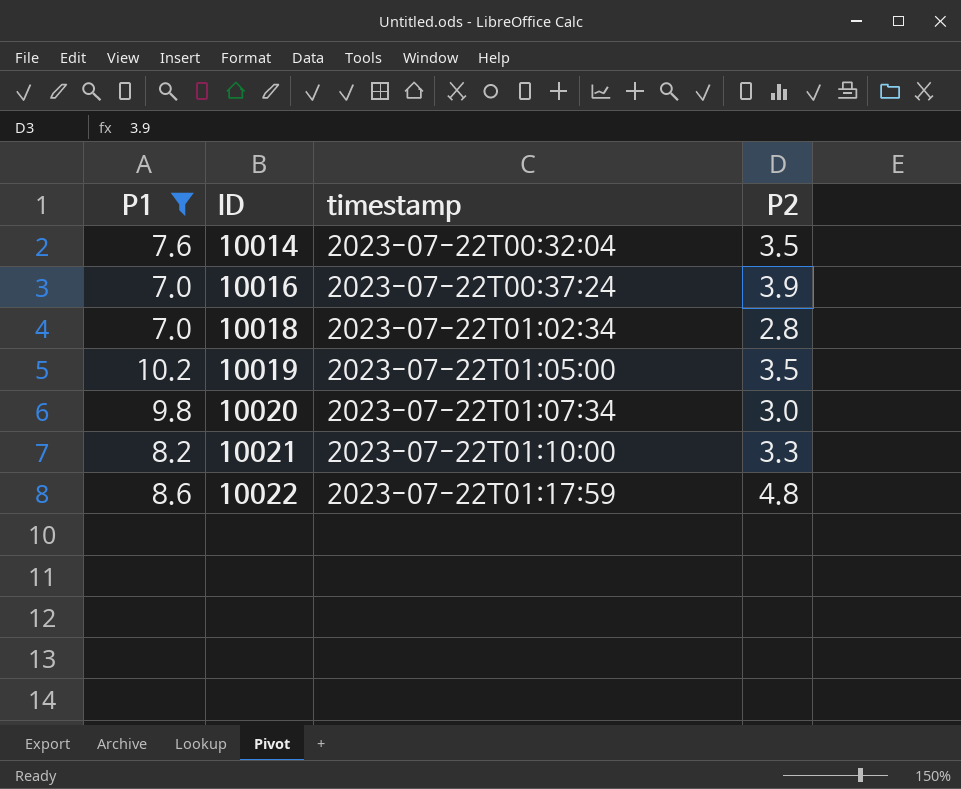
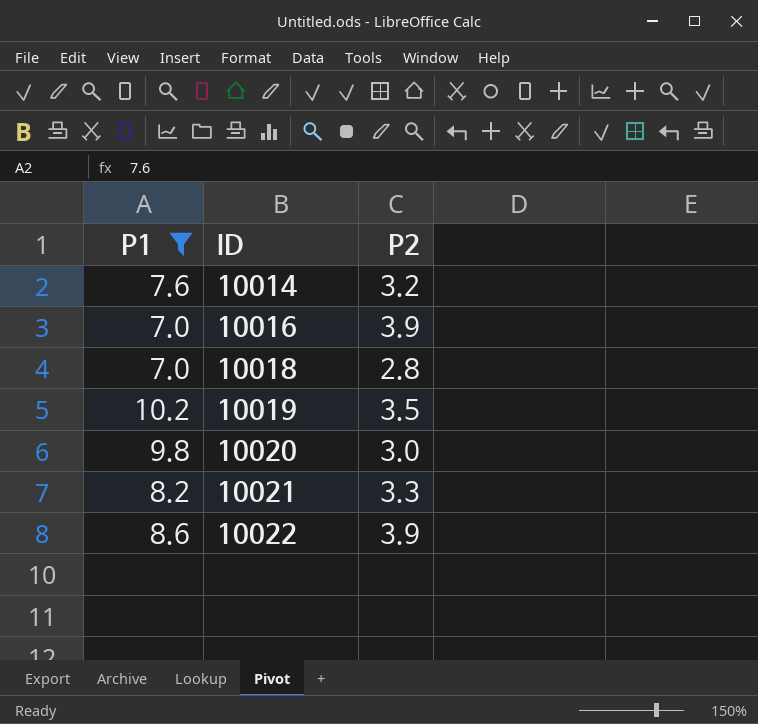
column timestamp | position: 3 -> none
10014 | P2: 3.5 -> 3.2
10022 | P2: 4.8 -> 3.9

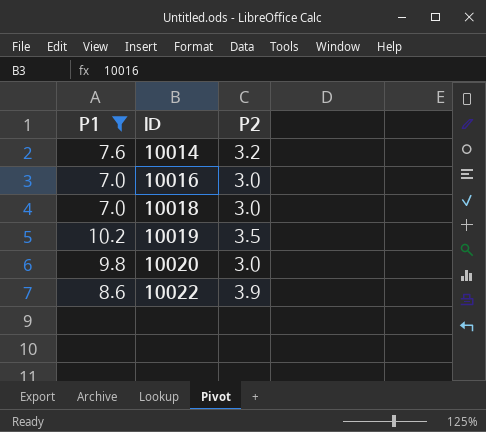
row 10021: 8.2 | 3.3 -> none
10016 | P2: 3.9 -> 3.0
10018 | P2: 2.8 -> 3.0

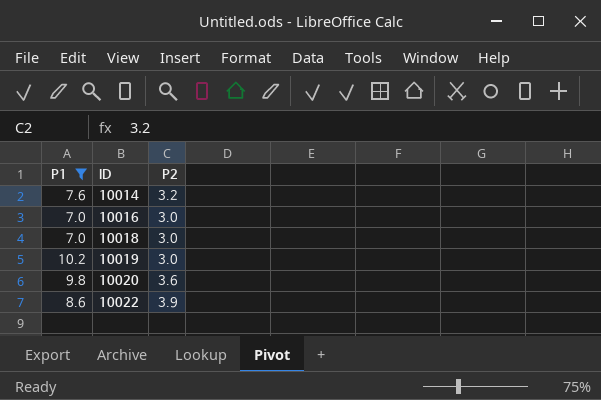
10019 | P2: 3.5 -> 3.0
10020 | P2: 3.0 -> 3.6

